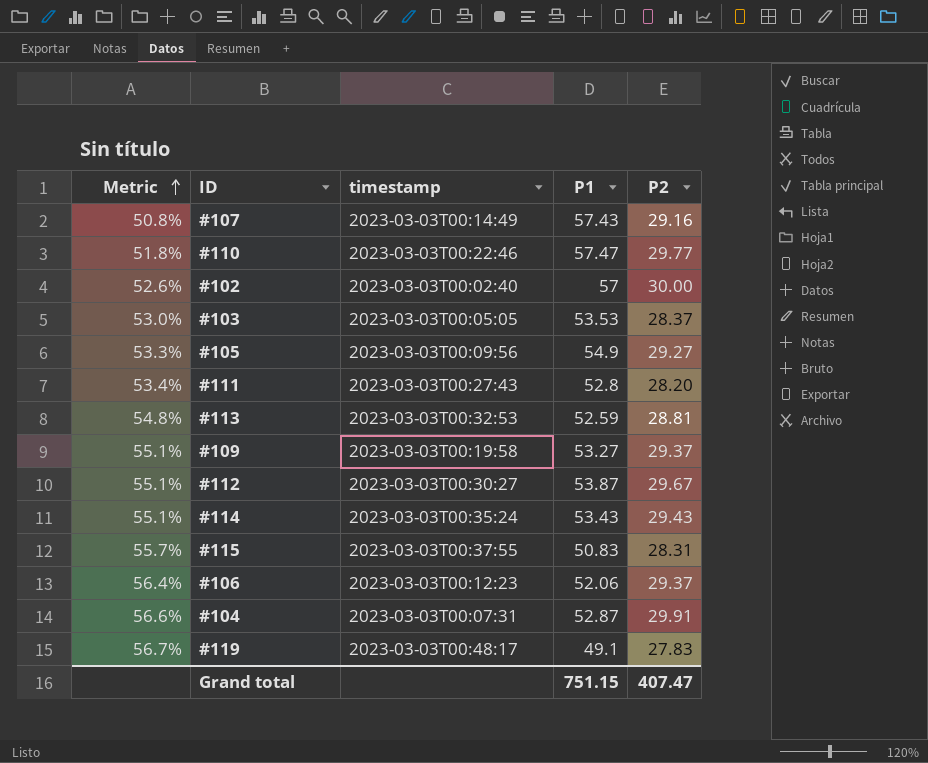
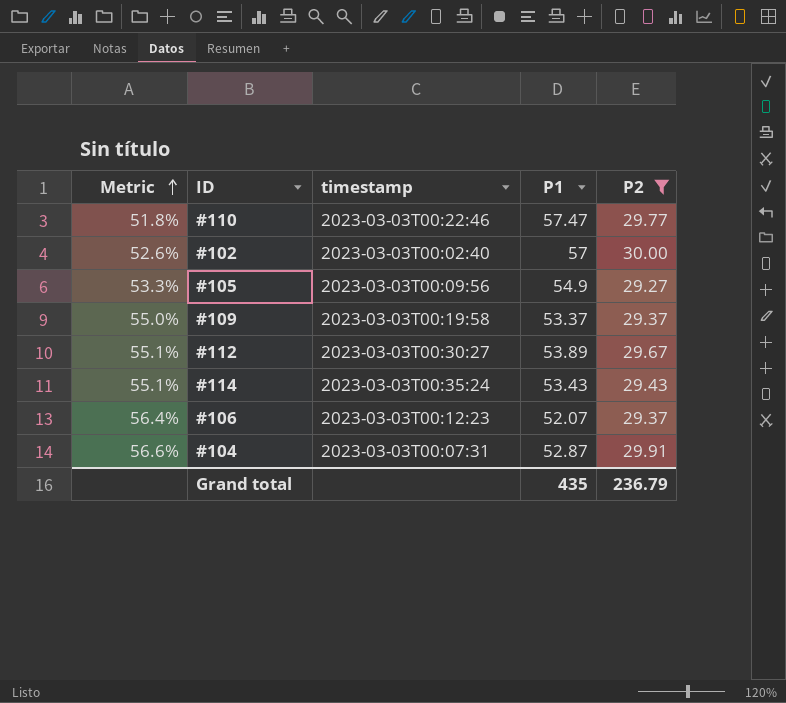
filter: none -> P2 >= 29.27
#109 | Metric: 55.1% -> 55.0%
#109 | P1: 53.27 -> 53.37
#112 | P1: 53.87 -> 53.89
#106 | P1: 52.06 -> 52.07
Grand total | P1: 751.15 -> 435
Grand total | P2: 407.47 -> 236.79

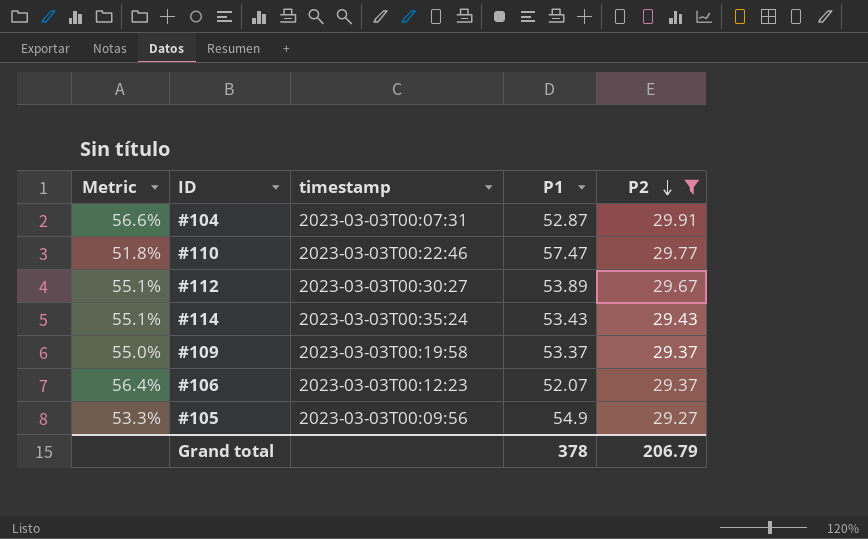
row order: Metric ascending -> P2 descending
row #102: 52.6% | 2023-03-03T00:02:40 | 57 | 30.00 -> none
Grand total | P1: 435 -> 378
Grand total | P2: 236.79 -> 206.79

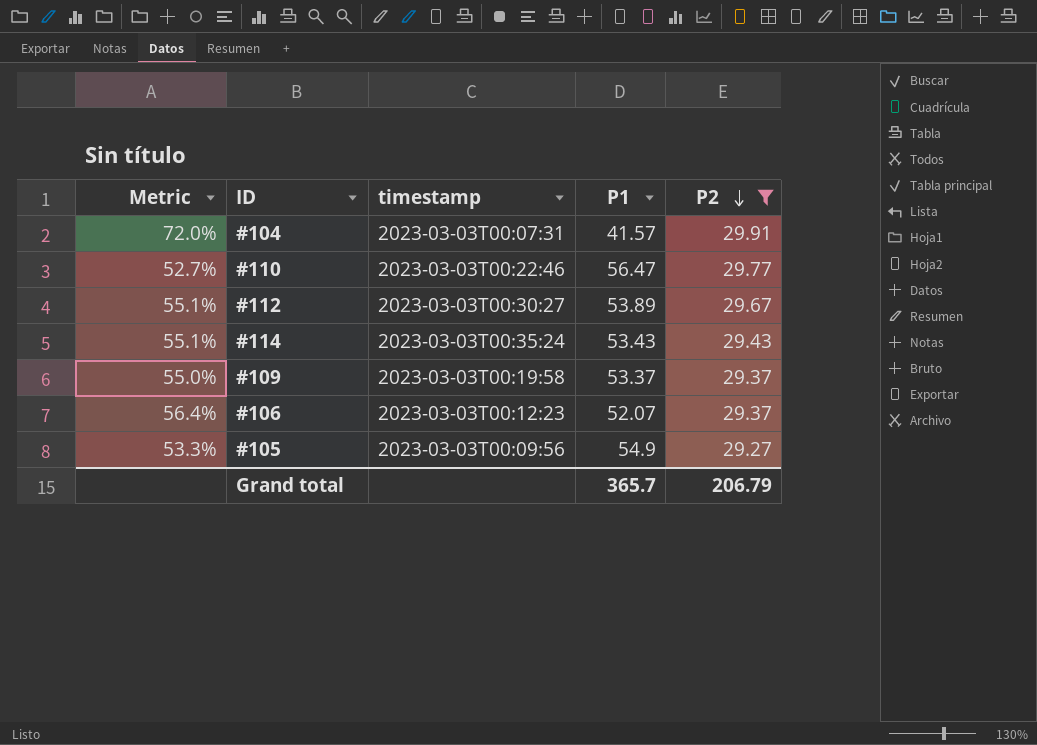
#104 | Metric: 56.6% -> 72.0%
#104 | P1: 52.87 -> 41.57
#110 | Metric: 51.8% -> 52.7%
#110 | P1: 57.47 -> 56.47
Grand total | P1: 378 -> 365.7

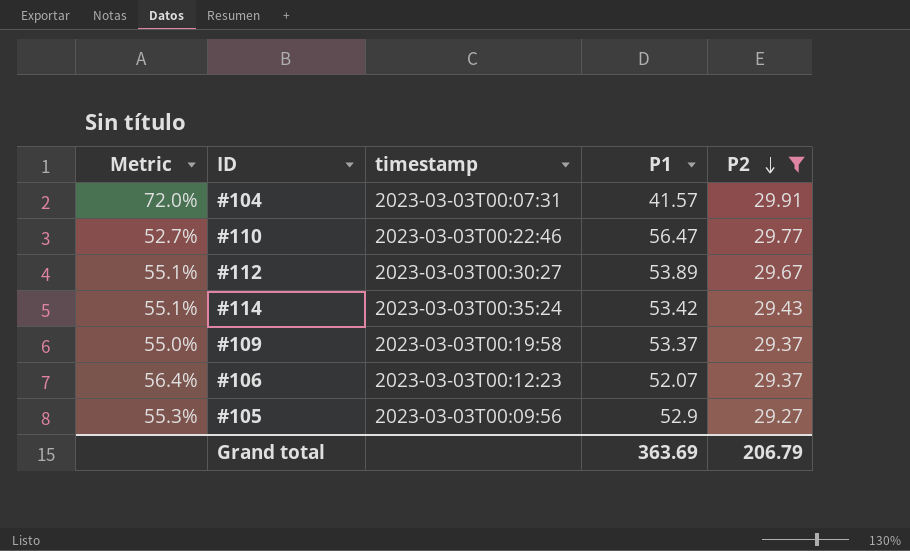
#114 | P1: 53.43 -> 53.42
#105 | Metric: 53.3% -> 55.3%
#105 | P1: 54.9 -> 52.9
Grand total | P1: 365.7 -> 363.69

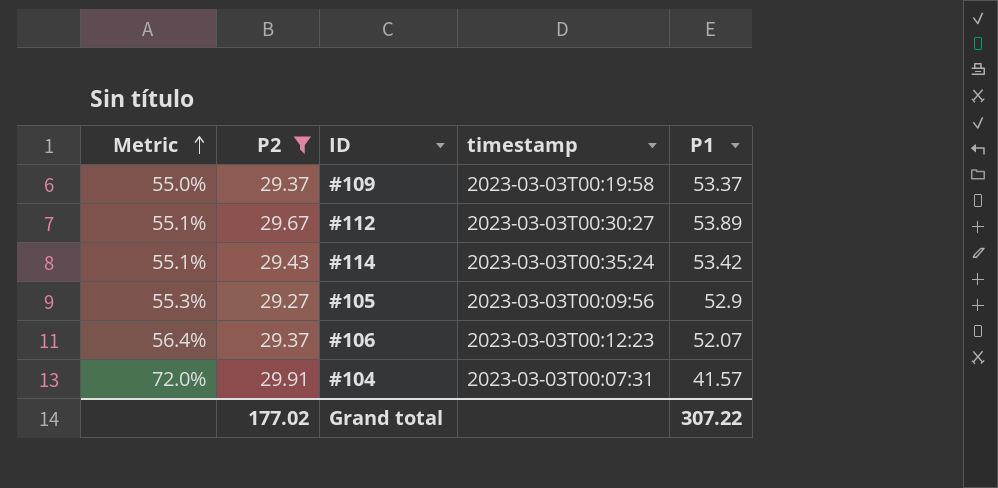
row order: P2 descending -> Metric ascending
column P2 | position: 5 -> 2
row #110: 52.7% | 2023-03-03T00:22:46 | 56.47 | 29.77 -> none
Grand total | P2: 206.79 -> 177.02
Grand total | P1: 363.69 -> 307.22

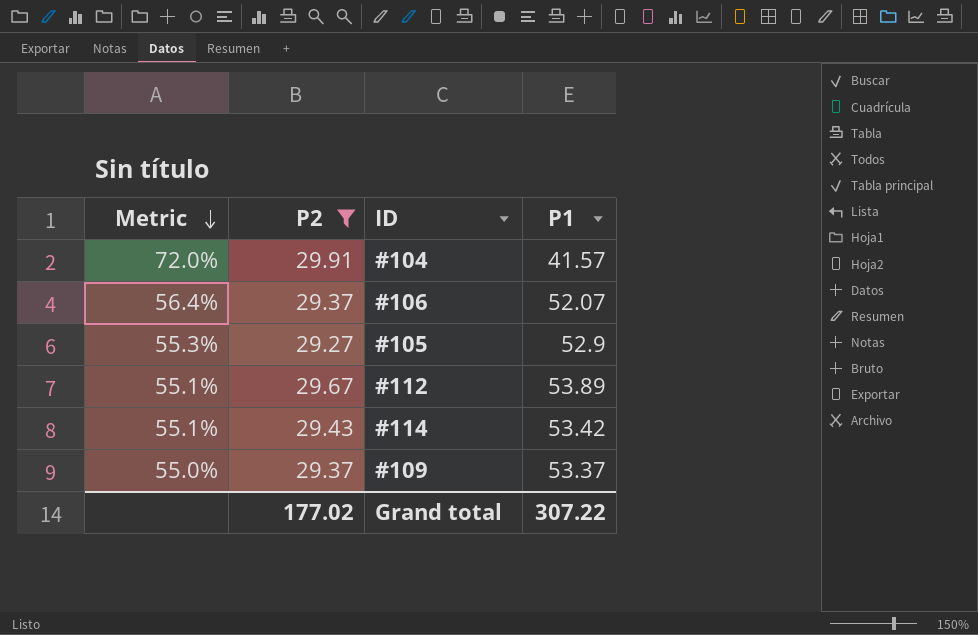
row order: Metric ascending -> Metric descending
column timestamp | position: 4 -> none

